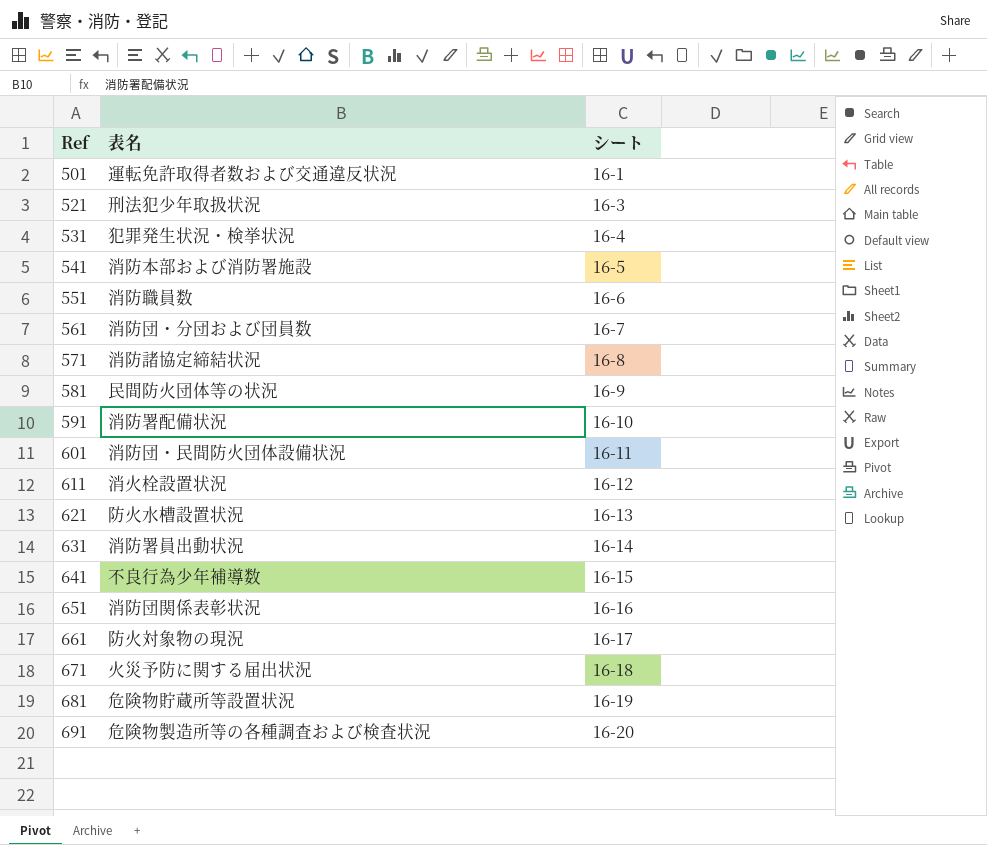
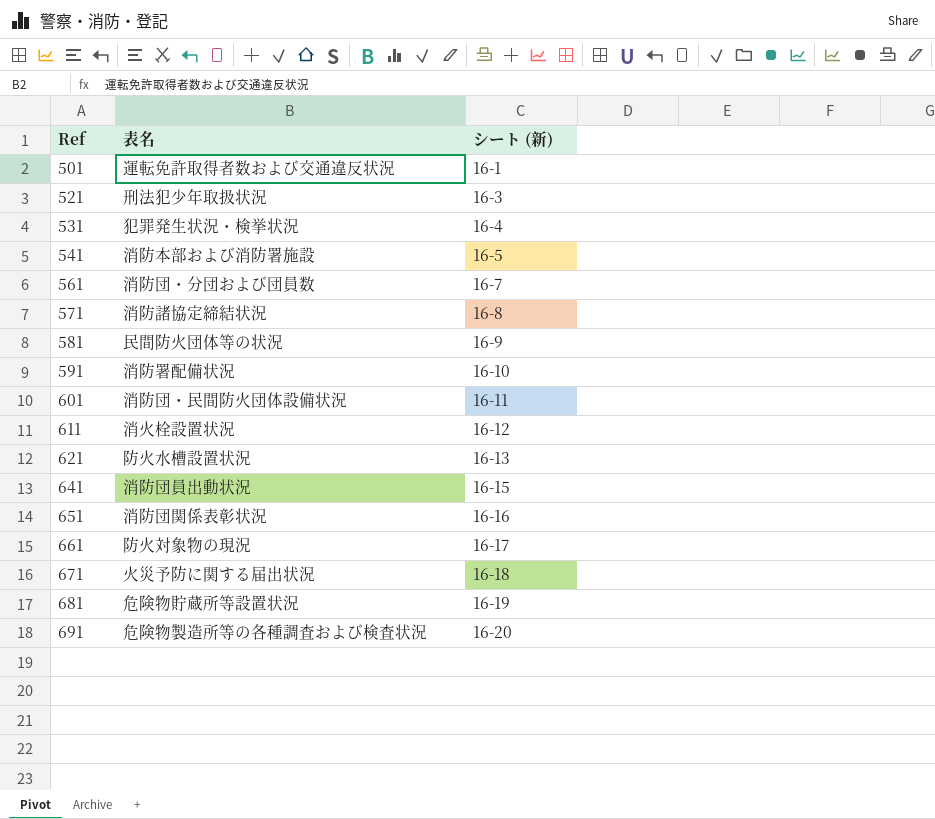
column name: シート -> シート (新)
row 551: 消防職員数 | 16-6 -> none
row 631: 消防署員出動状況 | 16-14 -> none
641 | 表名: 不良行為少年補導数 -> 消防団員出動状況

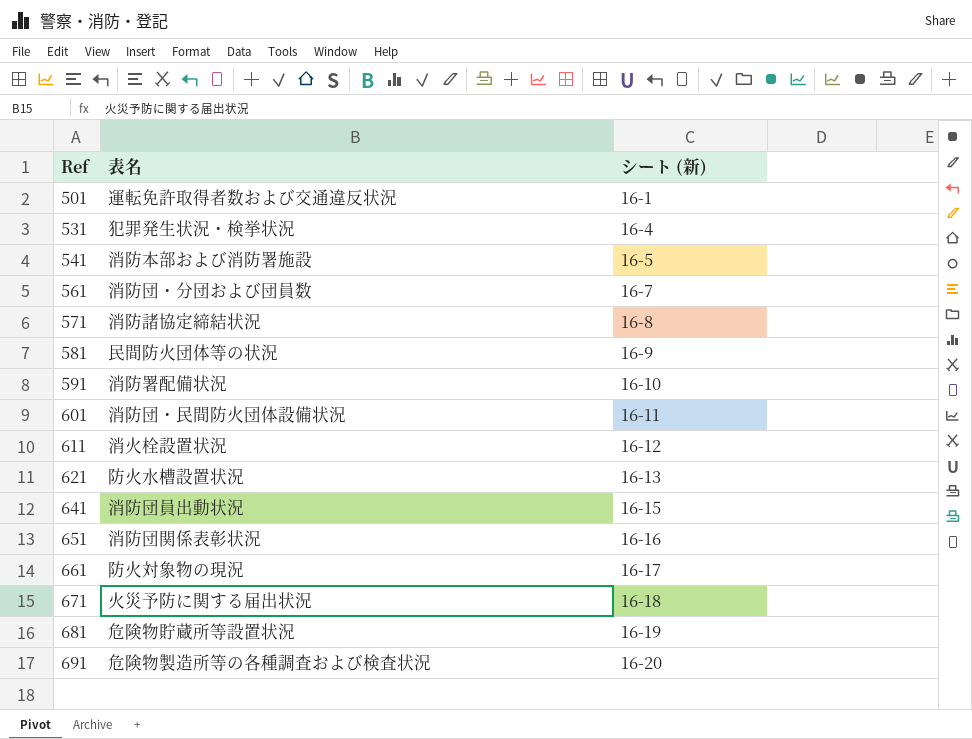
row 521: 刑法犯少年取扱状況 | 16-3 -> none

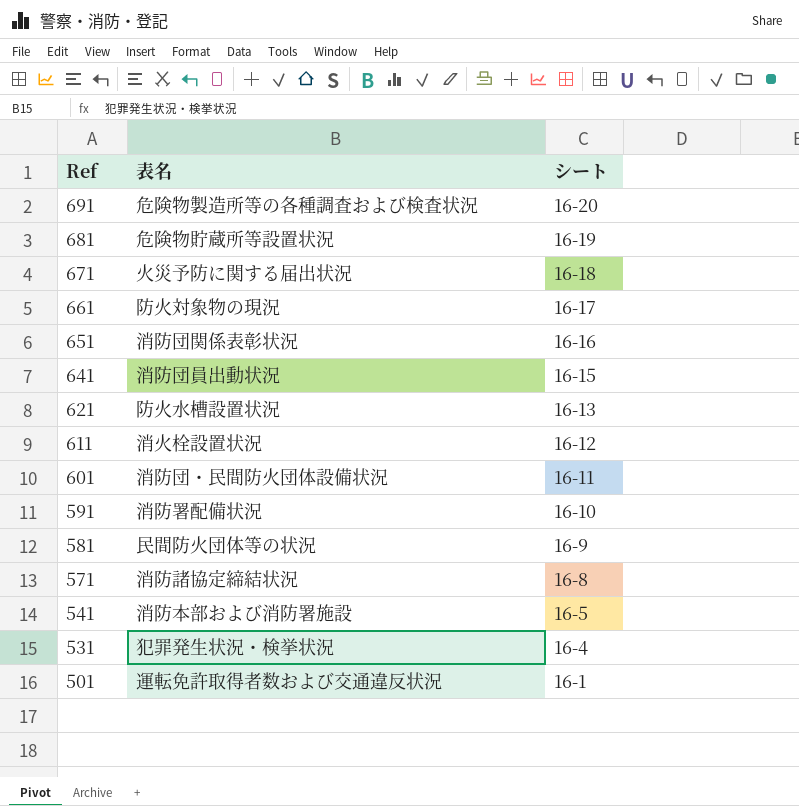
row order: Ref ascending -> Ref descending
column name: シート (新) -> シート
row 561: 消防団・分団および団員数 | 16-7 -> none

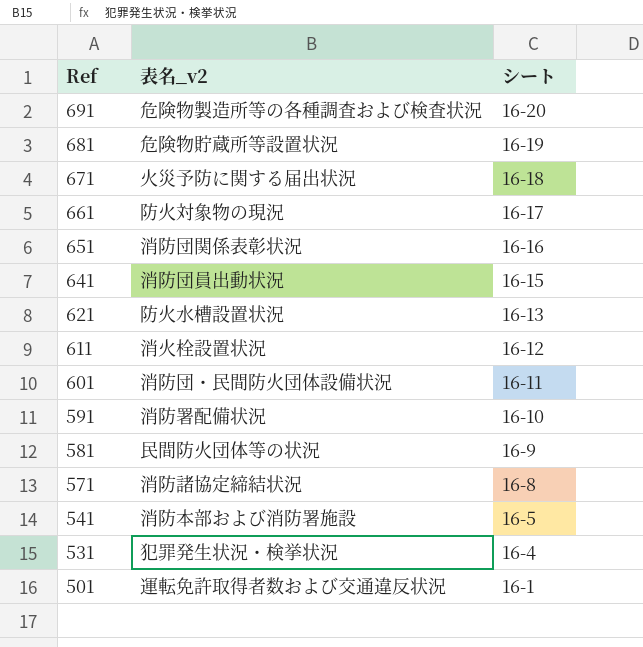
column name: 表名 -> 表名_v2

